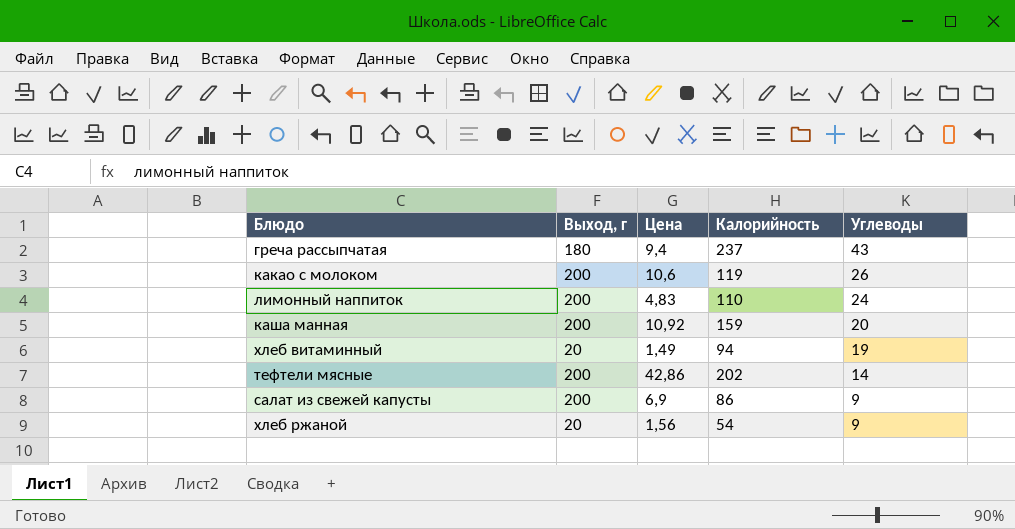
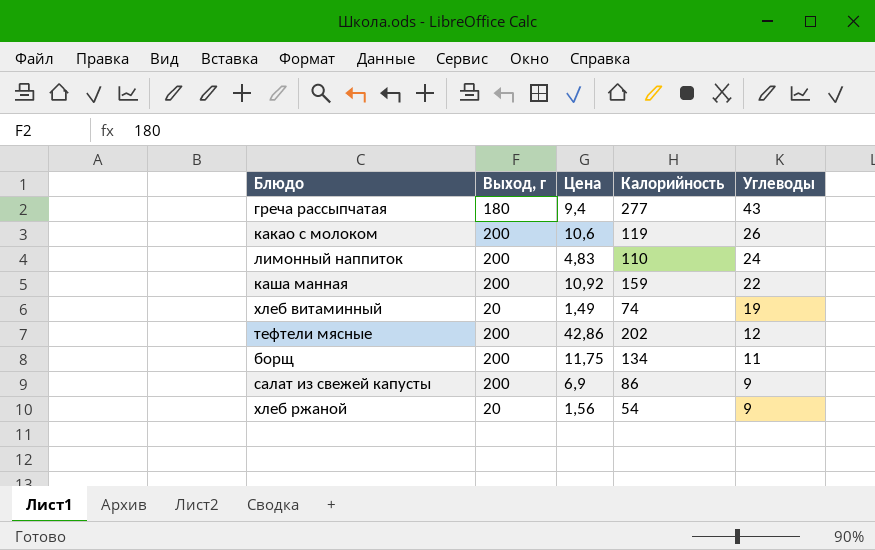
греча рассыпчатая | Калорийность: 237 -> 277
каша манная | Углеводы: 20 -> 22
хлеб витаминный | Калорийность: 94 -> 74
тефтели мясные | Углеводы: 14 -> 12
row борщ: none -> 200 | 11,75 | 134 | 11

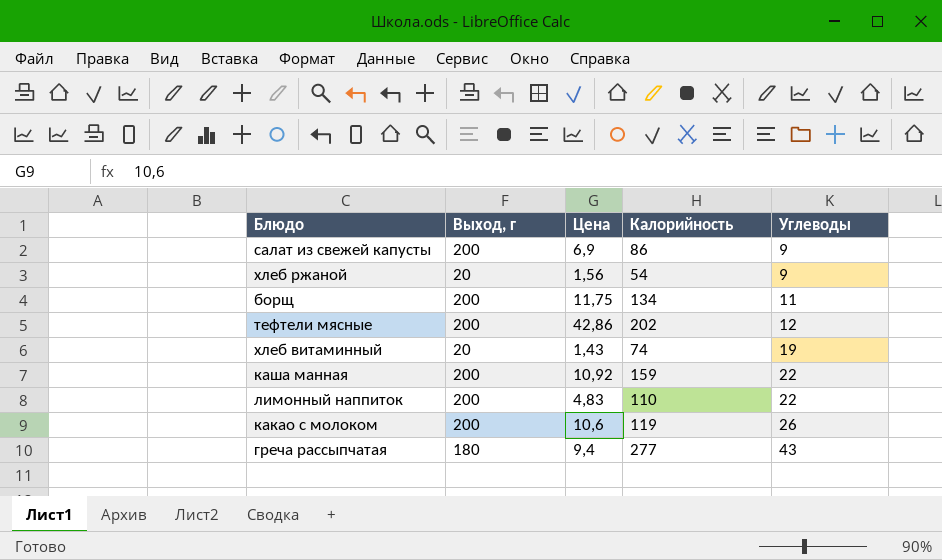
row order: Углеводы descending -> Углеводы ascending
хлеб витаминный | Цена: 1,49 -> 1,43
лимонный наппиток | Углеводы: 24 -> 22

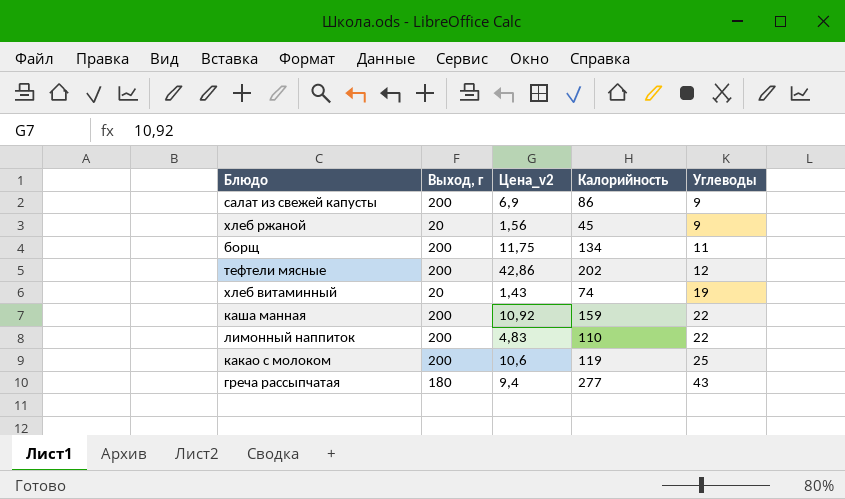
column name: Цена -> Цена_v2
хлеб ржаной | Калорийность: 54 -> 45
какао с молоком | Углеводы: 26 -> 25

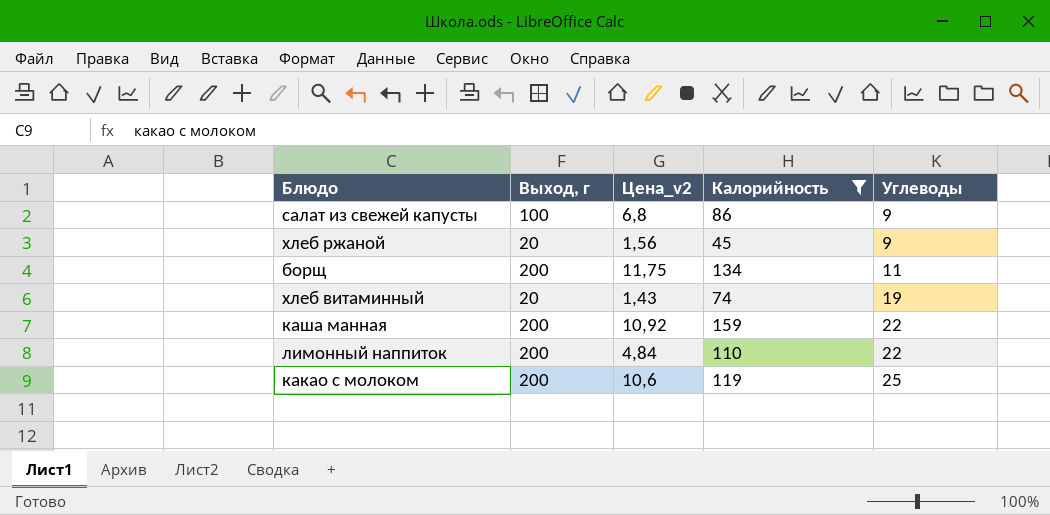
filter: none -> Калорийность <= 159
салат из свежей капусты | Выход, г: 200 -> 100
салат из свежей капусты | Цена_v2: 6,9 -> 6,8
лимонный наппиток | Цена_v2: 4,83 -> 4,84

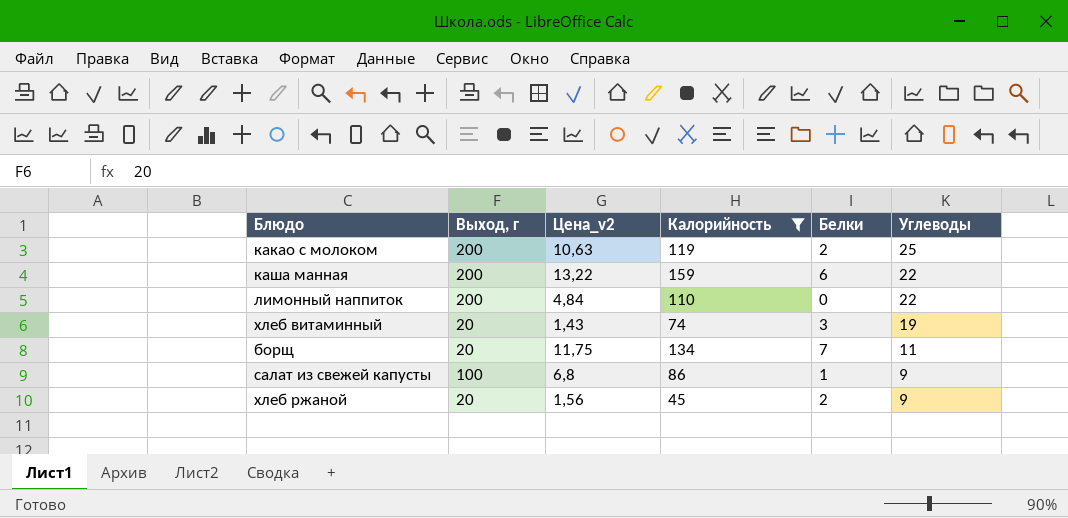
row order: Углеводы ascending -> Углеводы descending
column Белки | position: none -> 5
какао с молоком | Цена_v2: 10,6 -> 10,63
каша манная | Цена_v2: 10,92 -> 13,22
борщ | Выход, г: 200 -> 20

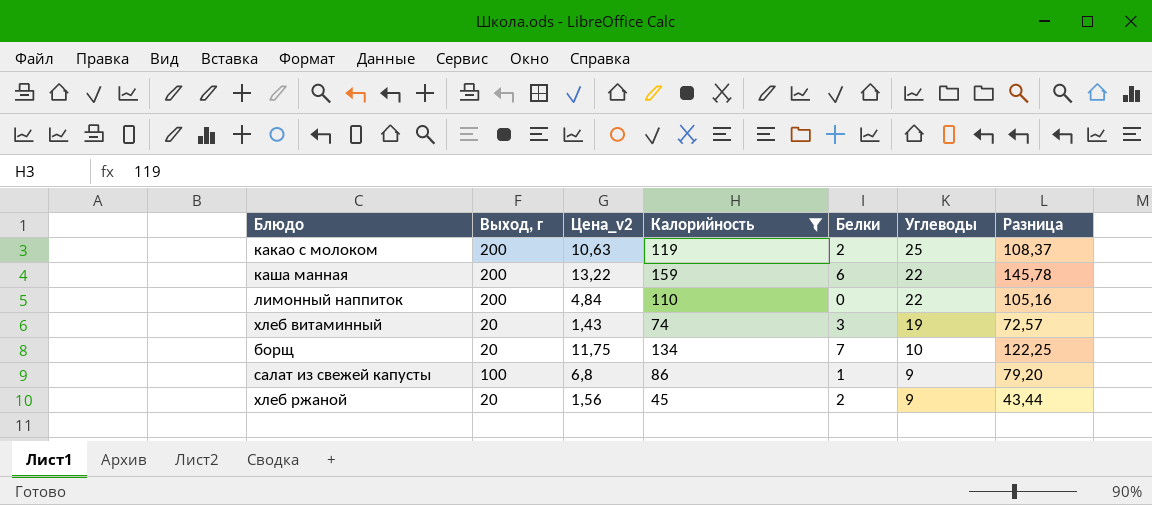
column Разница | formula: none -> [Калорийность] - [Цена_v2]
борщ | Углеводы: 11 -> 10

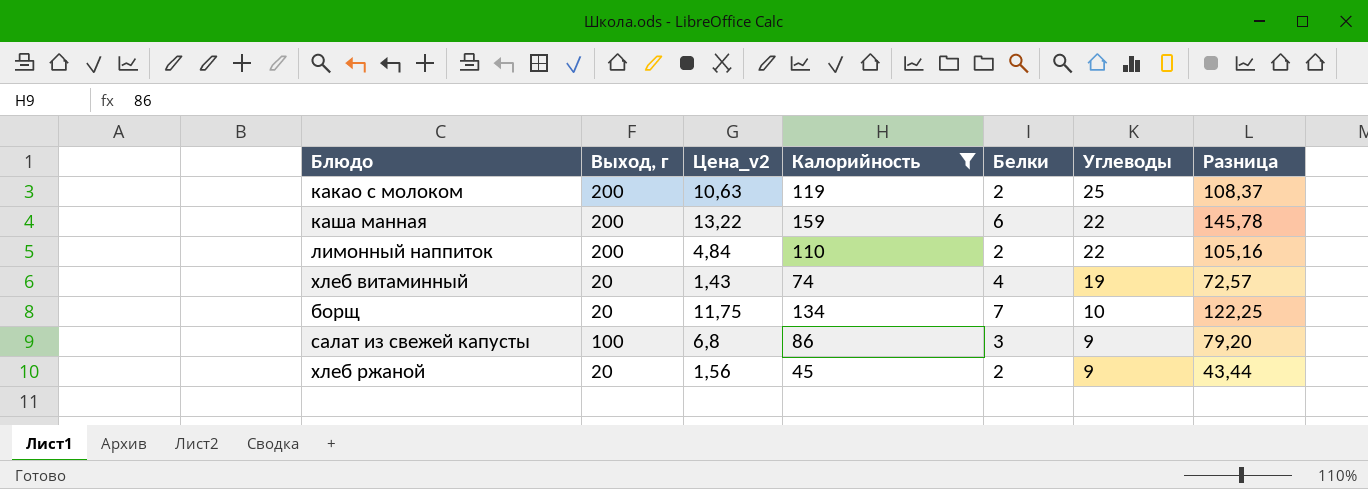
лимонный наппиток | Белки: 0 -> 2
хлеб витаминный | Белки: 3 -> 4
салат из свежей капусты | Белки: 1 -> 3

